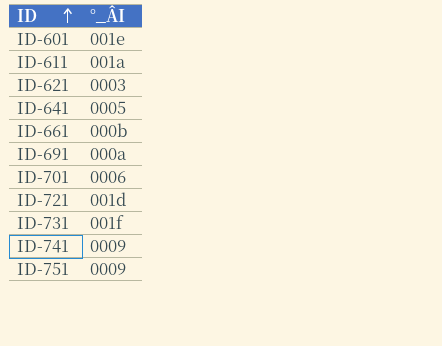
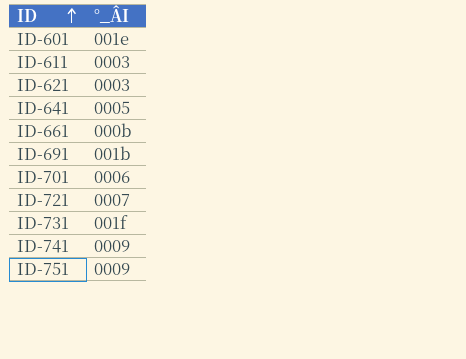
ID-611 | °_ÂI: 001a -> 0003
ID-691 | °_ÂI: 000a -> 001b
ID-721 | °_ÂI: 001d -> 0007

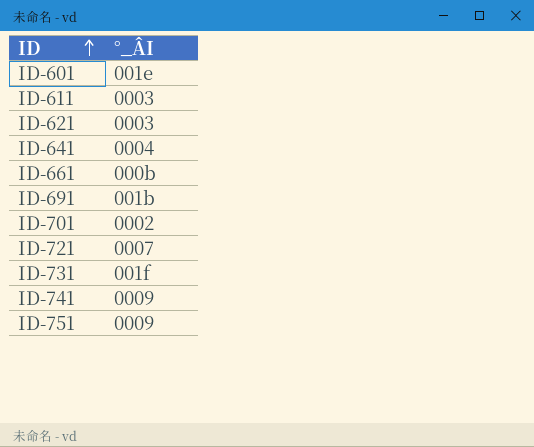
ID-641 | °_ÂI: 0005 -> 0004
ID-701 | °_ÂI: 0006 -> 0002

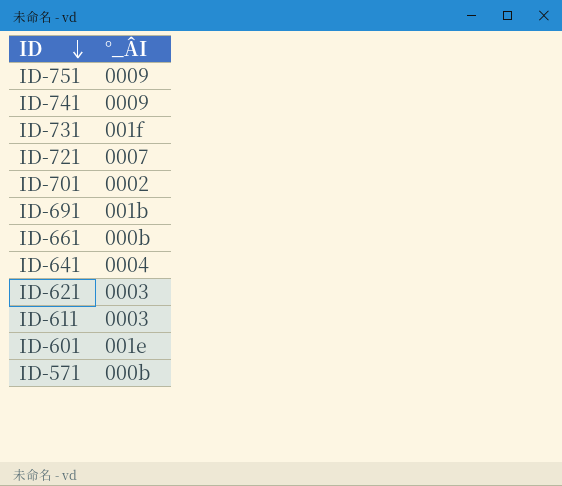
row order: ID ascending -> ID descending
row ID-571: none -> 000b

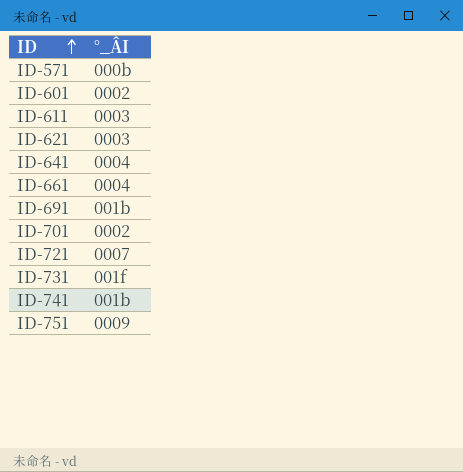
row order: ID descending -> ID ascending
ID-601 | °_ÂI: 001e -> 0002
ID-661 | °_ÂI: 000b -> 0004
ID-741 | °_ÂI: 0009 -> 001b

